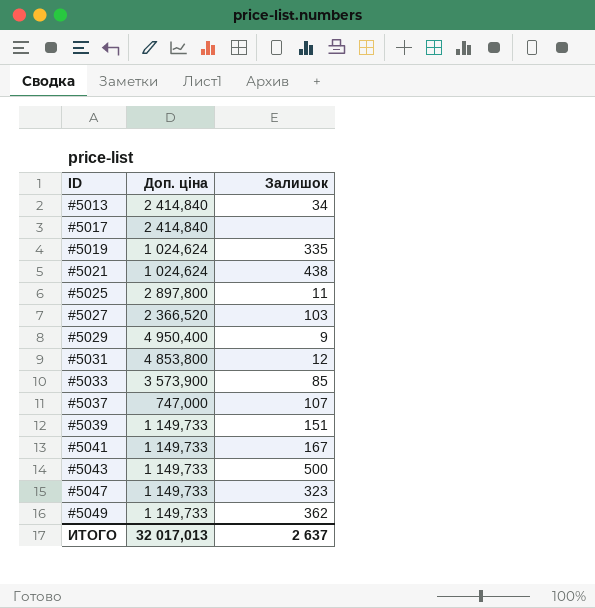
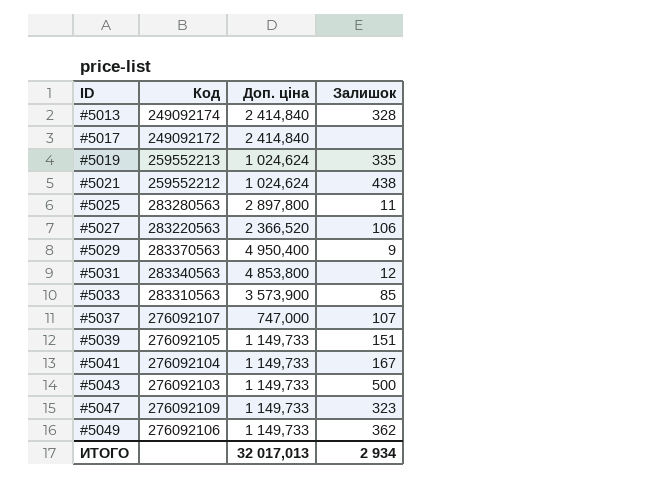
column Код | position: none -> 2
#5013 | Залишок: 34 -> 328
#5027 | Залишок: 103 -> 106
ИТОГО | Залишок: 2 637 -> 2 934

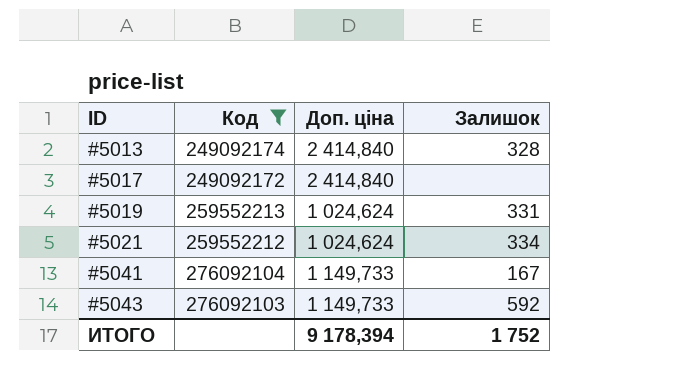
filter: none -> Код <= 276092104
#5019 | Залишок: 335 -> 331
#5021 | Залишок: 438 -> 334
#5043 | Залишок: 500 -> 592
ИТОГО | Доп. ціна: 32 017,013 -> 9 178,394
ИТОГО | Залишок: 2 934 -> 1 752

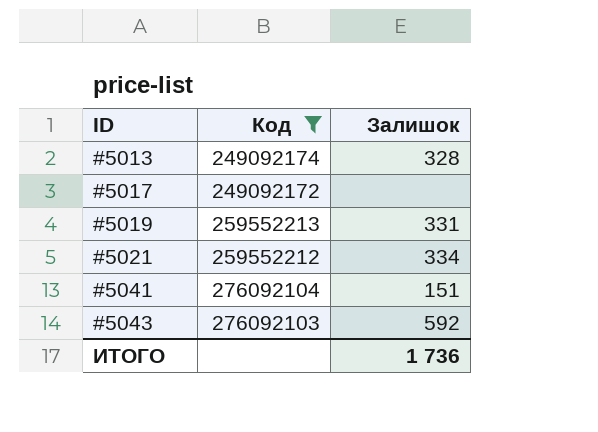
column Доп. ціна | position: 3 -> none
#5041 | Залишок: 167 -> 151
ИТОГО | Залишок: 1 752 -> 1 736

